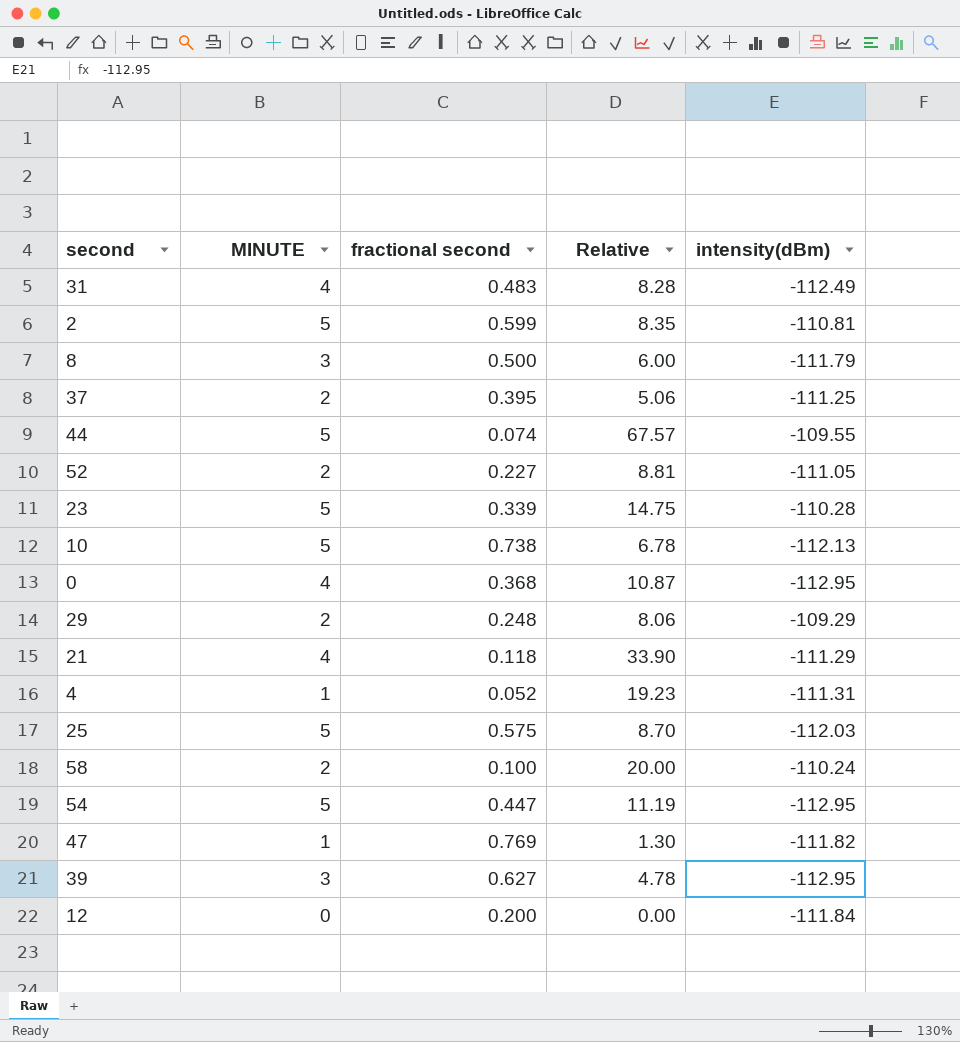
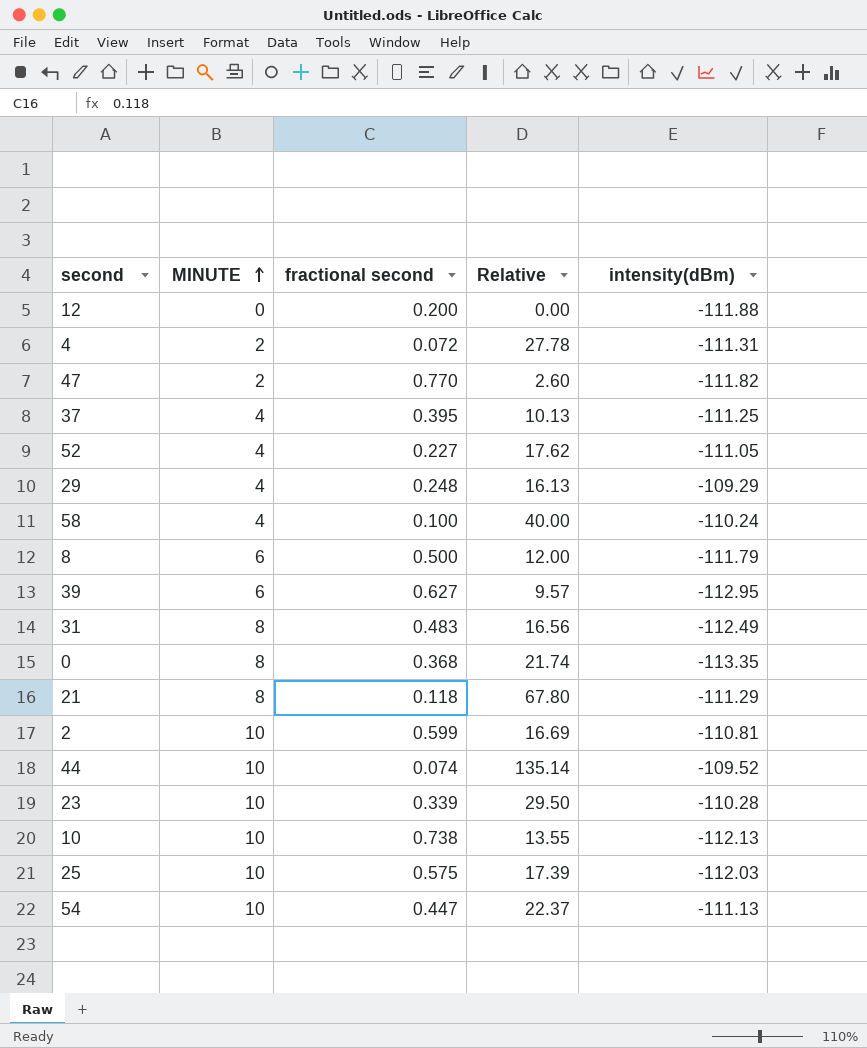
row order: none -> MINUTE ascending
12 | intensity(dBm): -111.84 -> -111.88
4 | MINUTE: 1 -> 2
4 | fractional second: 0.052 -> 0.072
4 | Relative: 19.23 -> 27.78
47 | MINUTE: 1 -> 2
47 | fractional second: 0.769 -> 0.770
47 | Relative: 1.30 -> 2.60
37 | MINUTE: 2 -> 4
37 | Relative: 5.06 -> 10.13
52 | MINUTE: 2 -> 4
52 | Relative: 8.81 -> 17.62
29 | MINUTE: 2 -> 4
29 | Relative: 8.06 -> 16.13
58 | MINUTE: 2 -> 4
58 | Relative: 20.00 -> 40.00
8 | MINUTE: 3 -> 6
8 | Relative: 6.00 -> 12.00
39 | MINUTE: 3 -> 6
39 | Relative: 4.78 -> 9.57
31 | MINUTE: 4 -> 8
31 | Relative: 8.28 -> 16.56
0 | MINUTE: 4 -> 8
0 | Relative: 10.87 -> 21.74
0 | intensity(dBm): -112.95 -> -113.35
21 | MINUTE: 4 -> 8
21 | Relative: 33.90 -> 67.80
2 | MINUTE: 5 -> 10
2 | Relative: 8.35 -> 16.69
44 | MINUTE: 5 -> 10
44 | Relative: 67.57 -> 135.14
44 | intensity(dBm): -109.55 -> -109.52
23 | MINUTE: 5 -> 10
23 | Relative: 14.75 -> 29.50
10 | MINUTE: 5 -> 10
10 | Relative: 6.78 -> 13.55
25 | MINUTE: 5 -> 10
25 | Relative: 8.70 -> 17.39
54 | MINUTE: 5 -> 10
54 | Relative: 11.19 -> 22.37
54 | intensity(dBm): -112.95 -> -111.13

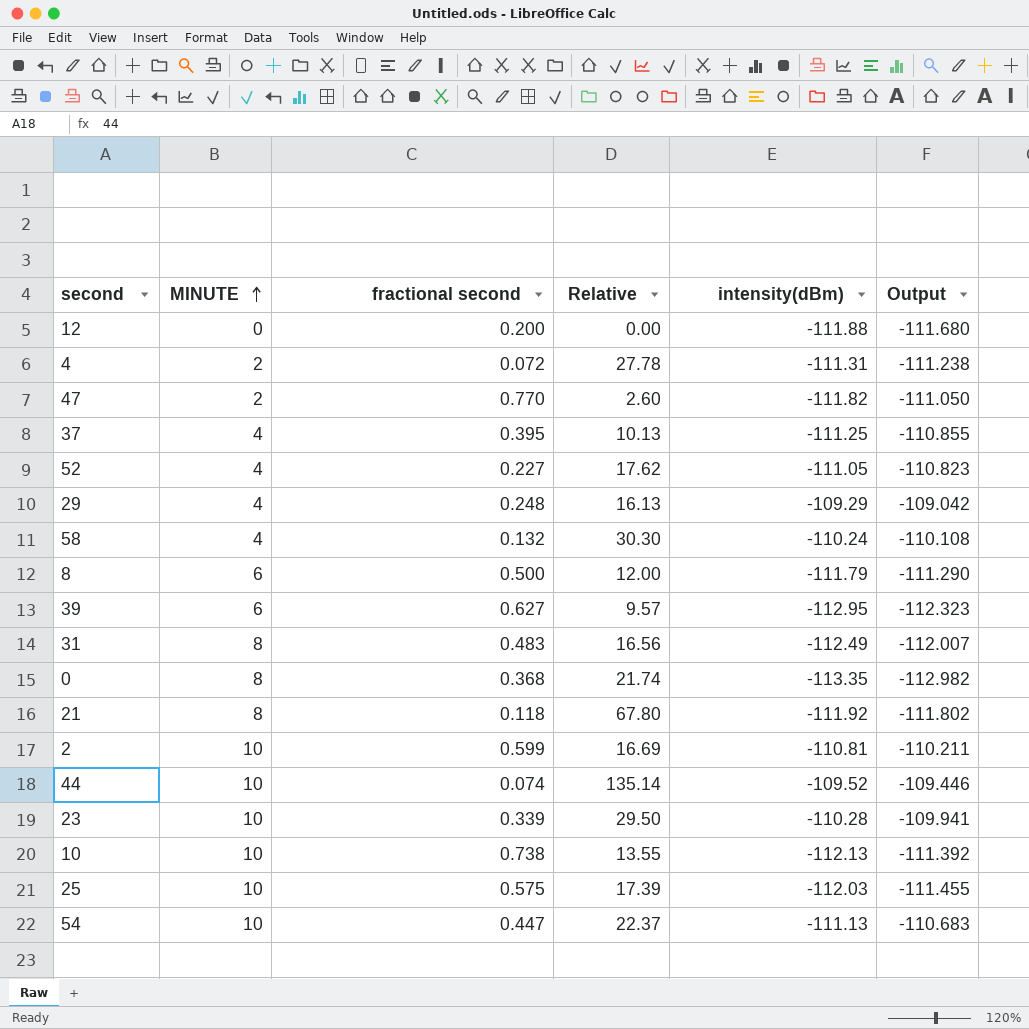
column Output | formula: none -> [fractional second] + [intensity(dBm)]
58 | fractional second: 0.100 -> 0.132
58 | Relative: 40.00 -> 30.30
21 | intensity(dBm): -111.29 -> -111.92

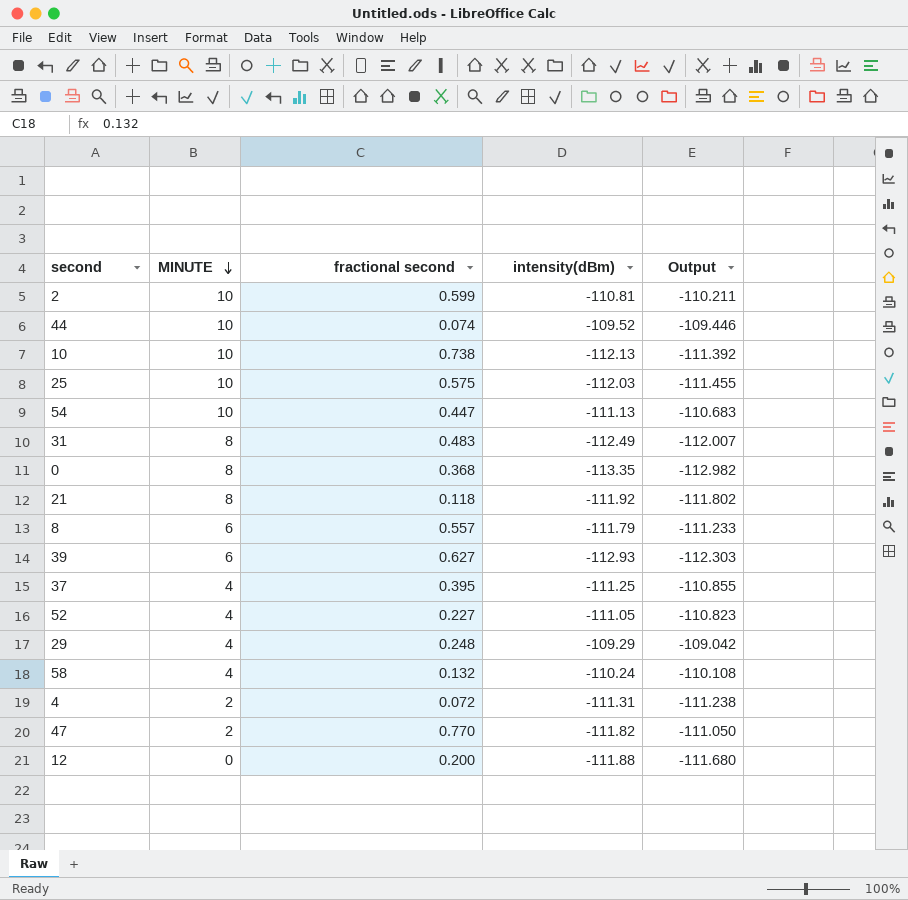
row order: MINUTE ascending -> MINUTE descending
column Relative | formula: [MINUTE] / [fractional second] -> none
row 23: 10 | 0.339 | 29.50 | -110.28 | -109.941 -> none
8 | fractional second: 0.500 -> 0.557
8 | Output: -111.290 -> -111.233
39 | intensity(dBm): -112.95 -> -112.93
39 | Output: -112.323 -> -112.303

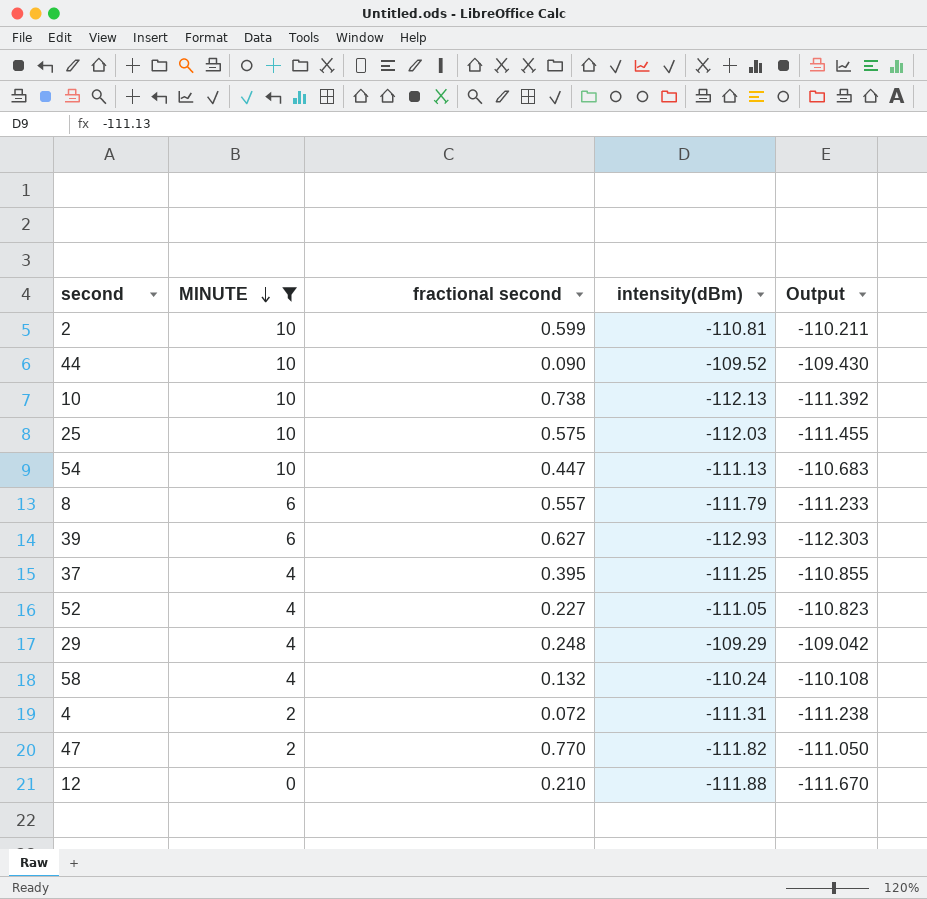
filter: none -> MINUTE != 8
44 | fractional second: 0.074 -> 0.090
44 | Output: -109.446 -> -109.430
12 | fractional second: 0.200 -> 0.210
12 | Output: -111.680 -> -111.670

